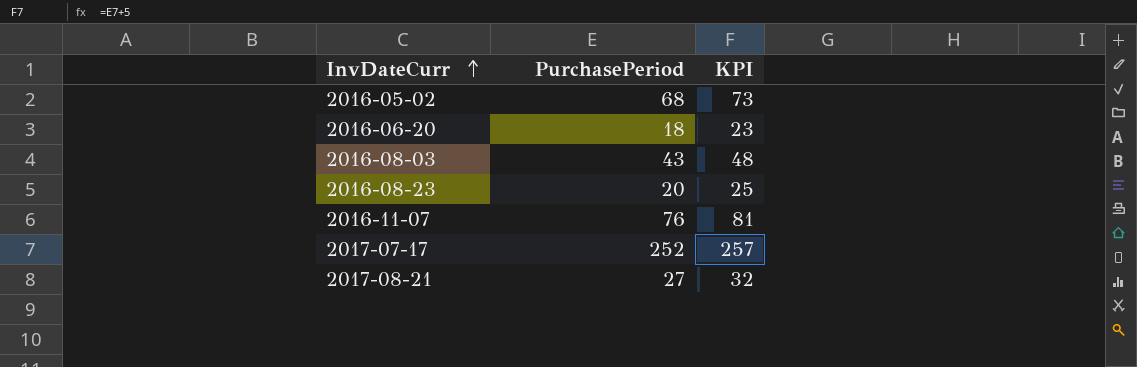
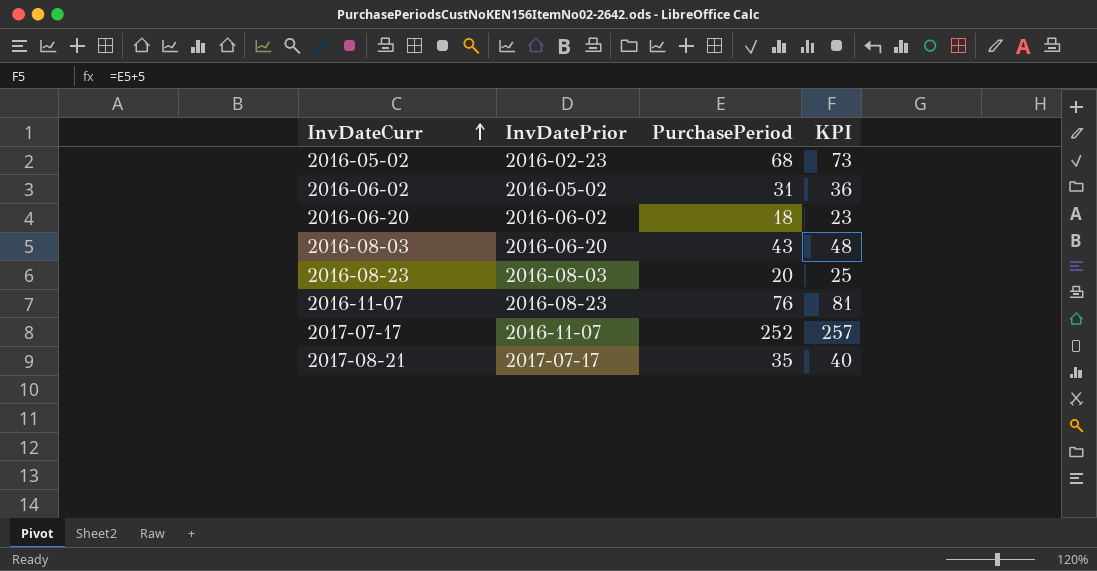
column InvDatePrior | position: none -> 2
row 2016-06-02: none -> 2016-05-02 | 31 | 36
2017-08-21 | PurchasePeriod: 27 -> 35
2017-08-21 | KPI: 32 -> 40

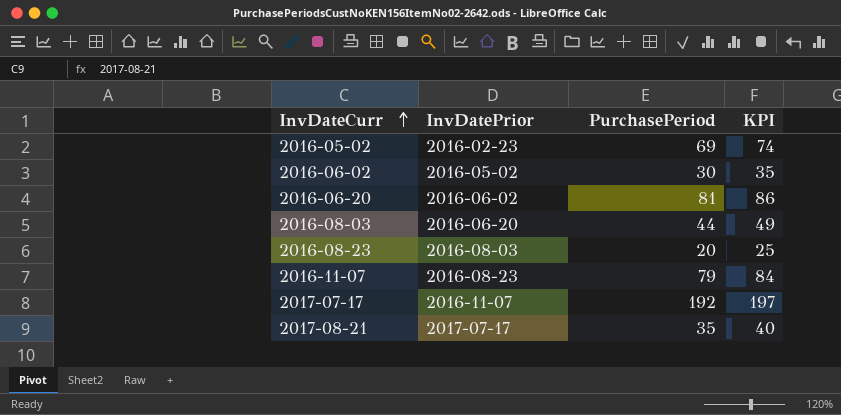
2016-05-02 | PurchasePeriod: 68 -> 69
2016-05-02 | KPI: 73 -> 74
2016-06-02 | PurchasePeriod: 31 -> 30
2016-06-02 | KPI: 36 -> 35
2016-06-20 | PurchasePeriod: 18 -> 81
2016-06-20 | KPI: 23 -> 86
2016-08-03 | PurchasePeriod: 43 -> 44
2016-08-03 | KPI: 48 -> 49
2016-11-07 | PurchasePeriod: 76 -> 79
2016-11-07 | KPI: 81 -> 84
2017-07-17 | PurchasePeriod: 252 -> 192
2017-07-17 | KPI: 257 -> 197

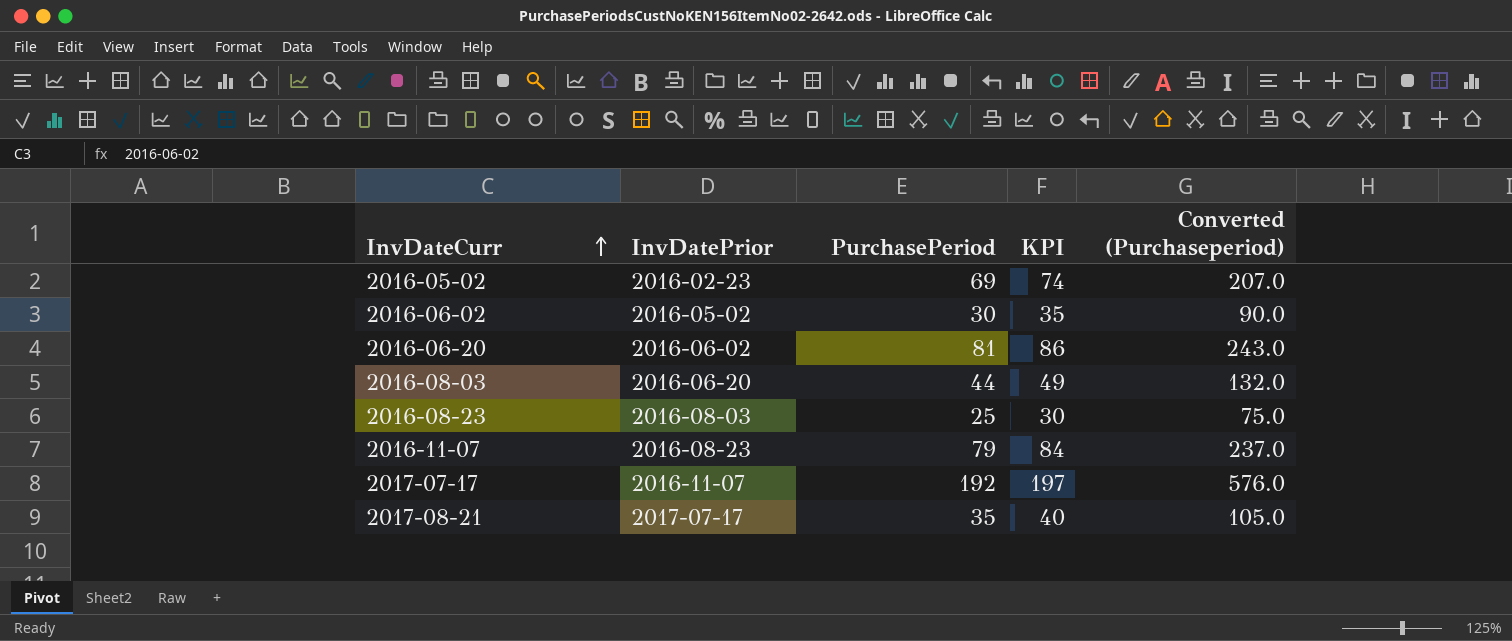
column Converted (Purchaseperiod) | formula: none -> [PurchasePeriod] * 3
2016-08-23 | PurchasePeriod: 20 -> 25
2016-08-23 | KPI: 25 -> 30

